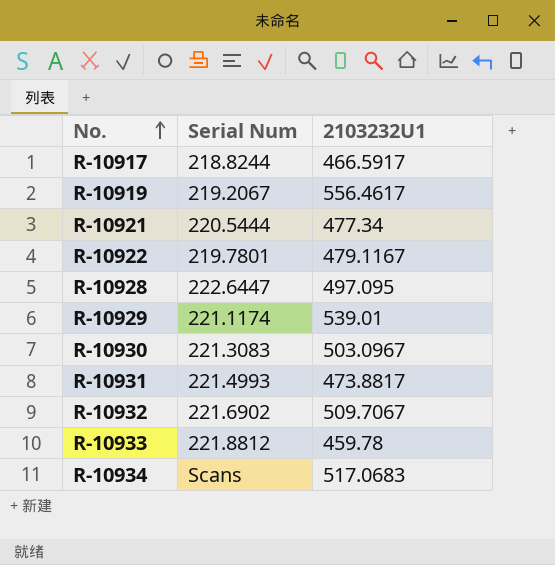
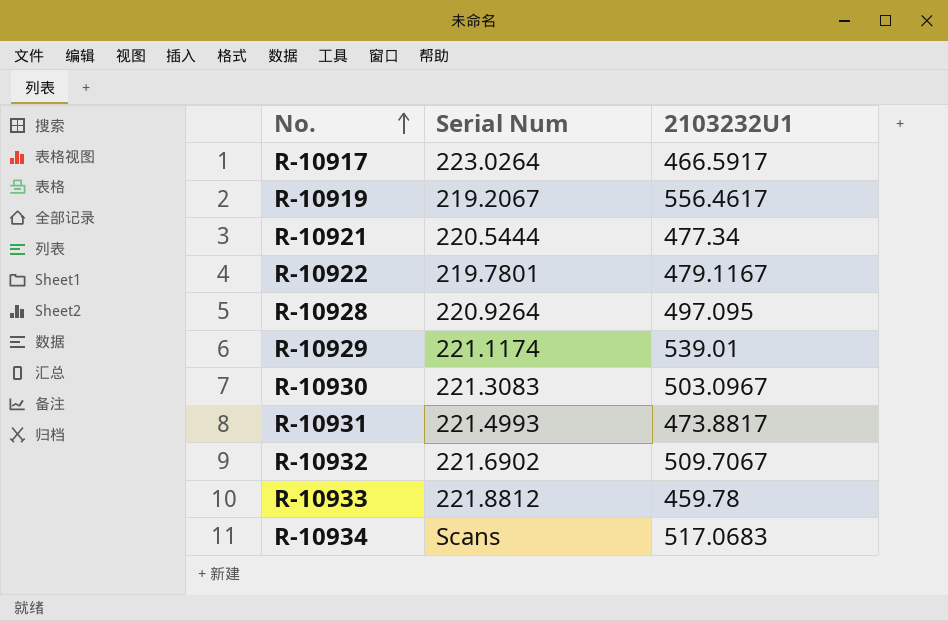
R-10917 | Serial Num: 218.8244 -> 223.0264
R-10928 | Serial Num: 222.6447 -> 220.9264

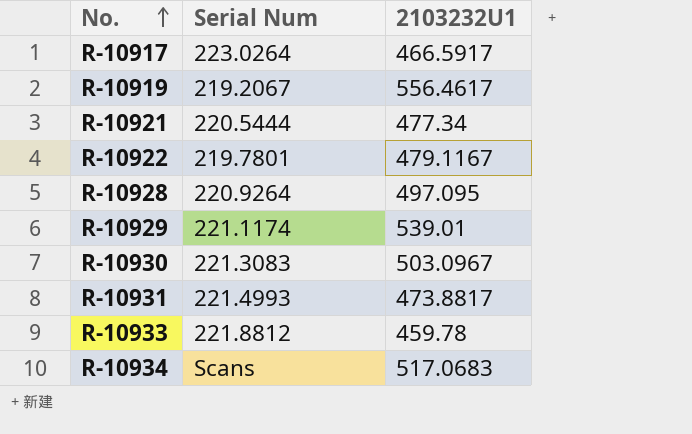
row R-10932: 221.6902 | 509.7067 -> none

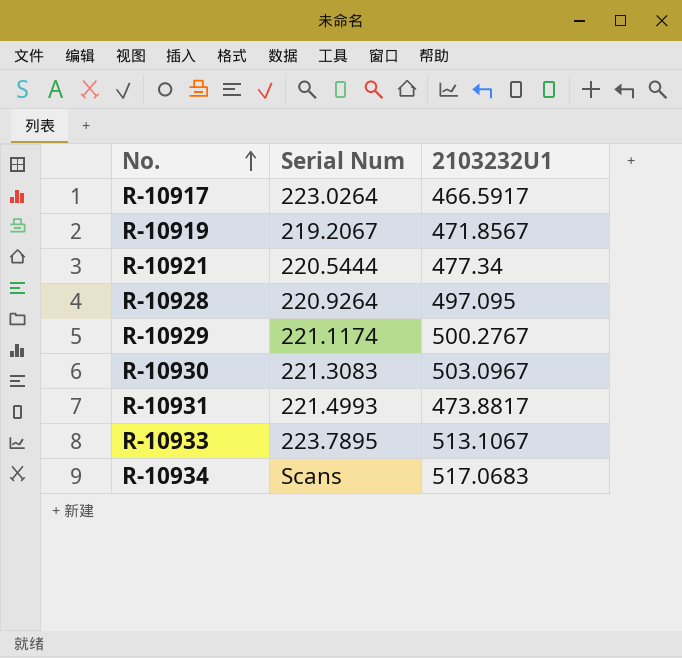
row R-10922: 219.7801 | 479.1167 -> none
R-10919 | 2103232U1: 556.4617 -> 471.8567
R-10929 | 2103232U1: 539.01 -> 500.2767
R-10933 | Serial Num: 221.8812 -> 223.7895
R-10933 | 2103232U1: 459.78 -> 513.1067

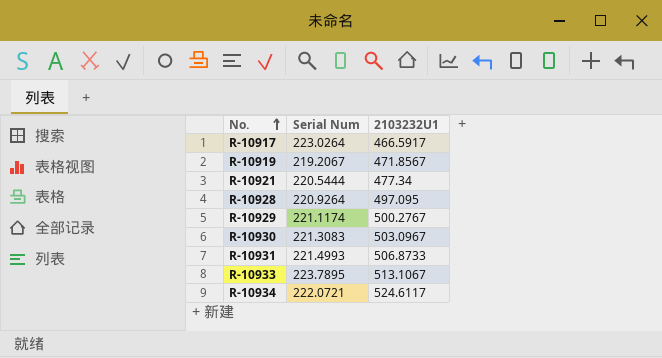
R-10931 | 2103232U1: 473.8817 -> 506.8733
R-10934 | Serial Num: Scans -> 222.0721
R-10934 | 2103232U1: 517.0683 -> 524.6117

